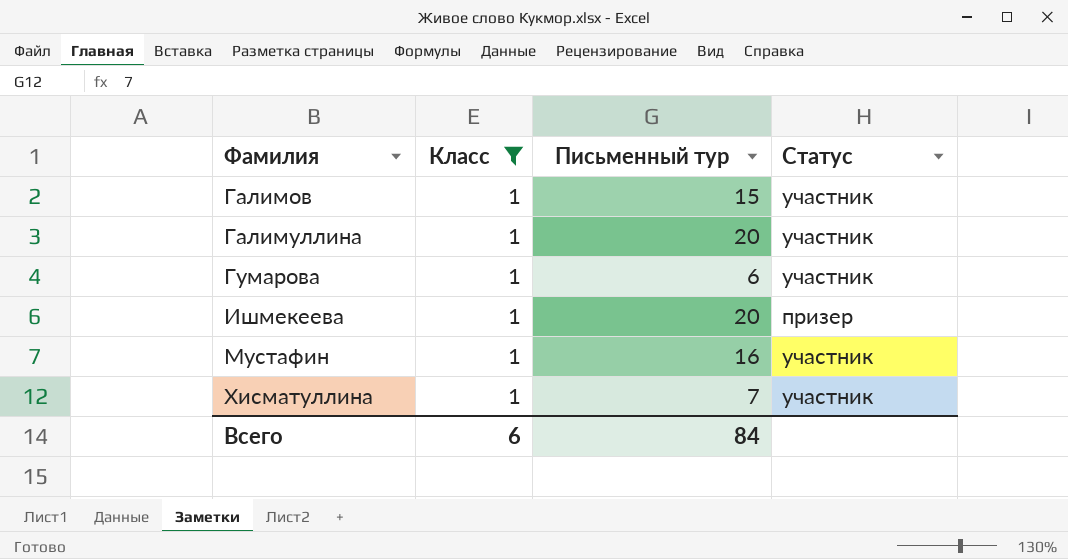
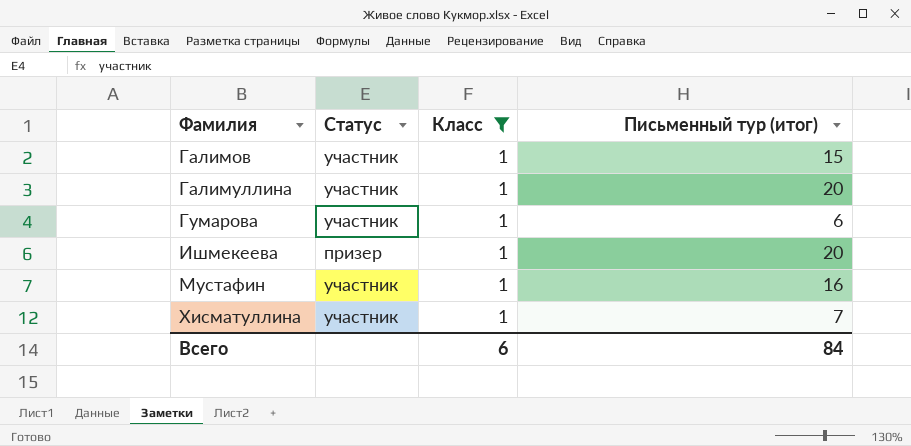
column Статус | position: 4 -> 2
column name: Письменный тур -> Письменный тур (итог)

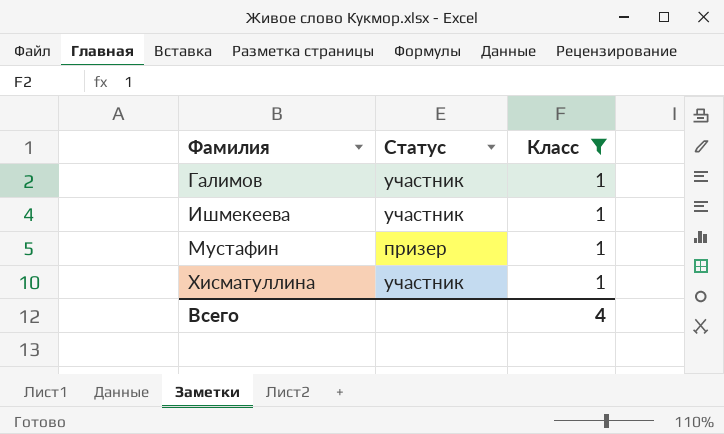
column Письменный тур (итог) | position: 4 -> none
row Галимуллина: участник | 1 | 20 -> none
row Гумарова: участник | 1 | 6 -> none
Ишмекеева | Статус: призер -> участник
Мустафин | Статус: участник -> призер
Всего | Класс: 6 -> 4

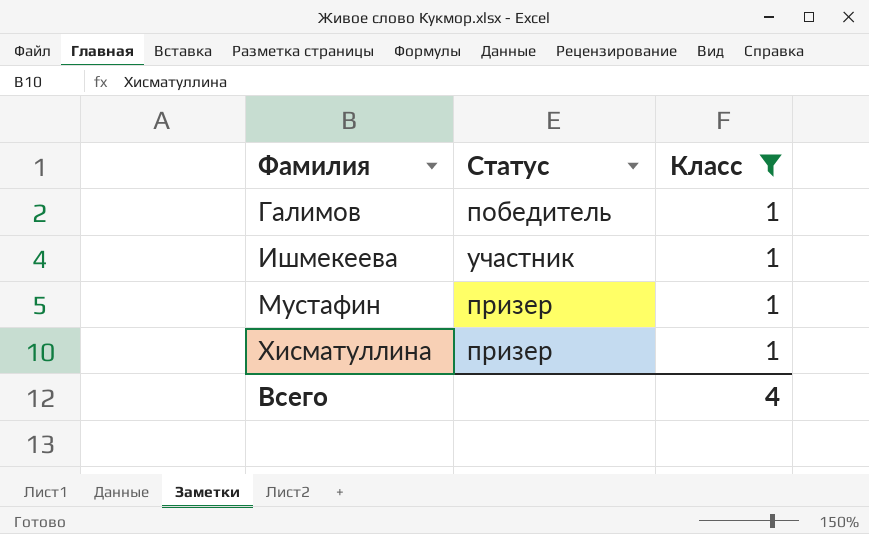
Галимов | Статус: участник -> победитель
Хисматуллина | Статус: участник -> призер

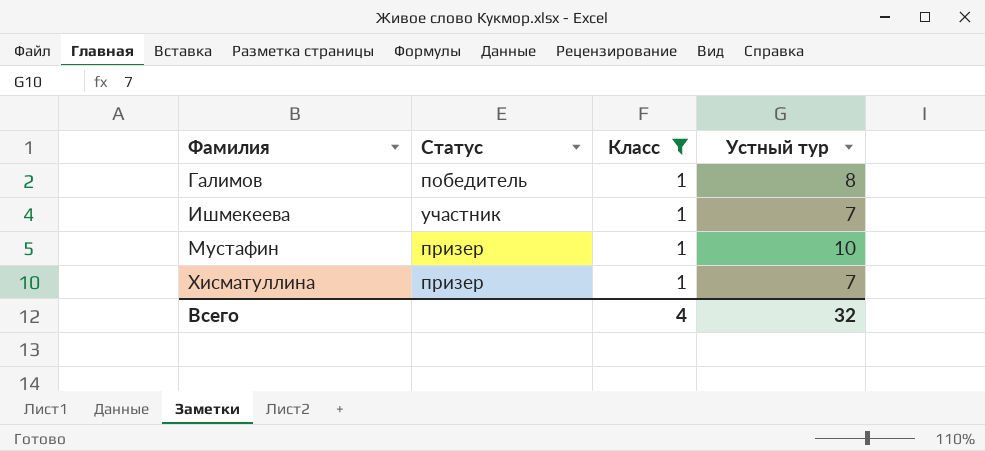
column Устный тур | position: none -> 4

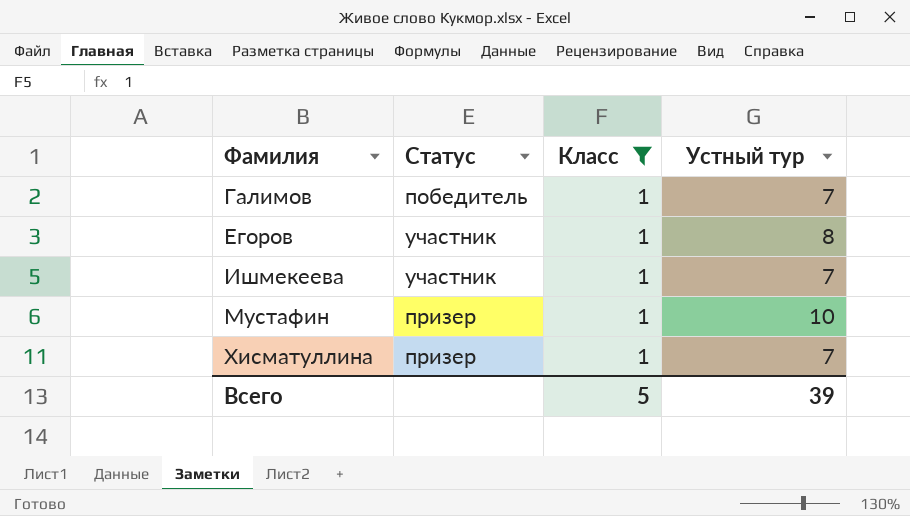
Галимов | Устный тур: 8 -> 7
row Егоров: none -> участник | 1 | 8
Всего | Класс: 4 -> 5
Всего | Устный тур: 32 -> 39

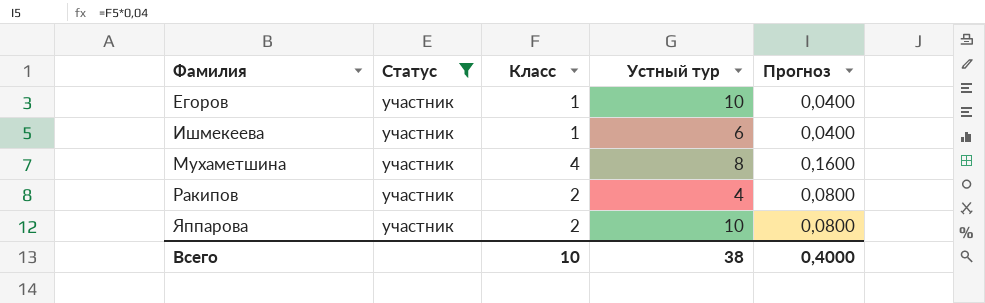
filter: Класс = 1 -> Статус = участник
column Прогноз | formula: none -> [Класс] * 0,04
Егоров | Устный тур: 8 -> 10
Ишмекеева | Устный тур: 7 -> 6
Всего | Класс: 5 -> 10
Всего | Устный тур: 39 -> 38

